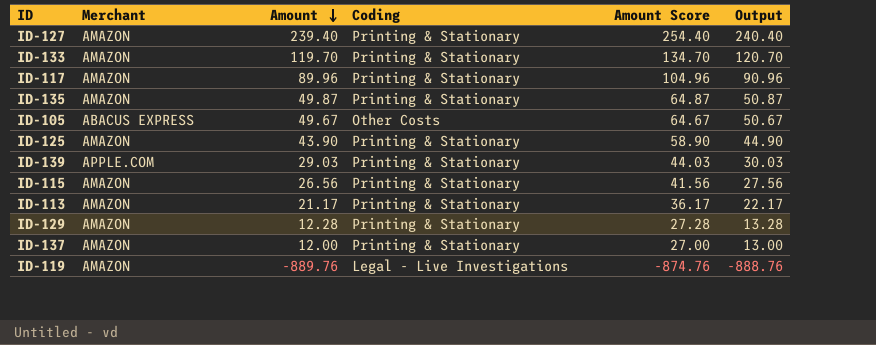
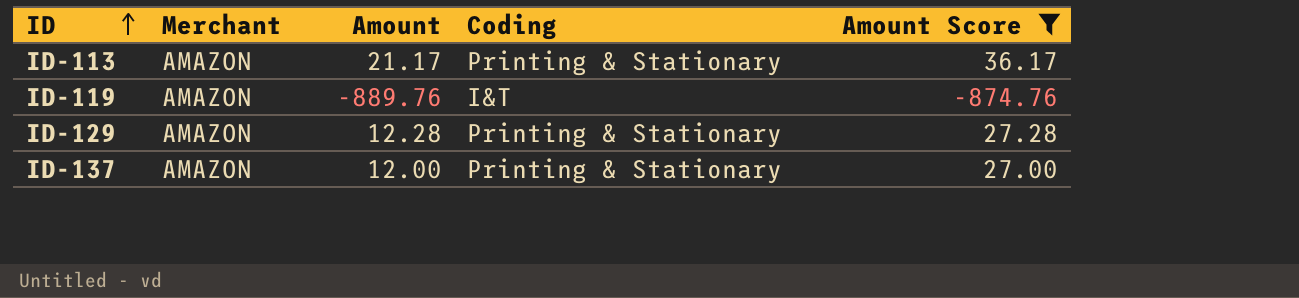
filter: none -> Amount Score <= 36.17
row order: Amount descending -> ID ascending
column Output | formula: [Amount] + 1 -> none
ID-119 | Coding: Legal - Live Investigations -> I&T

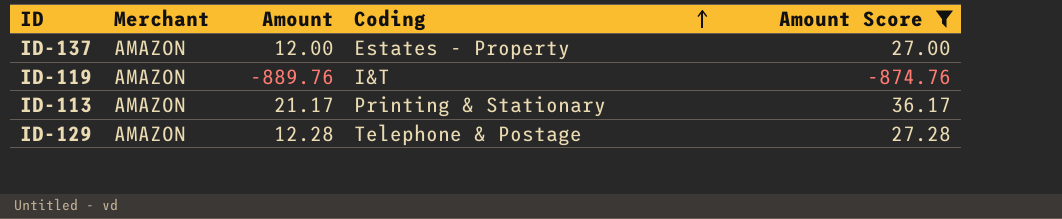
row order: ID ascending -> Coding ascending
ID-137 | Coding: Printing & Stationary -> Estates - Property
ID-129 | Coding: Printing & Stationary -> Telephone & Postage

